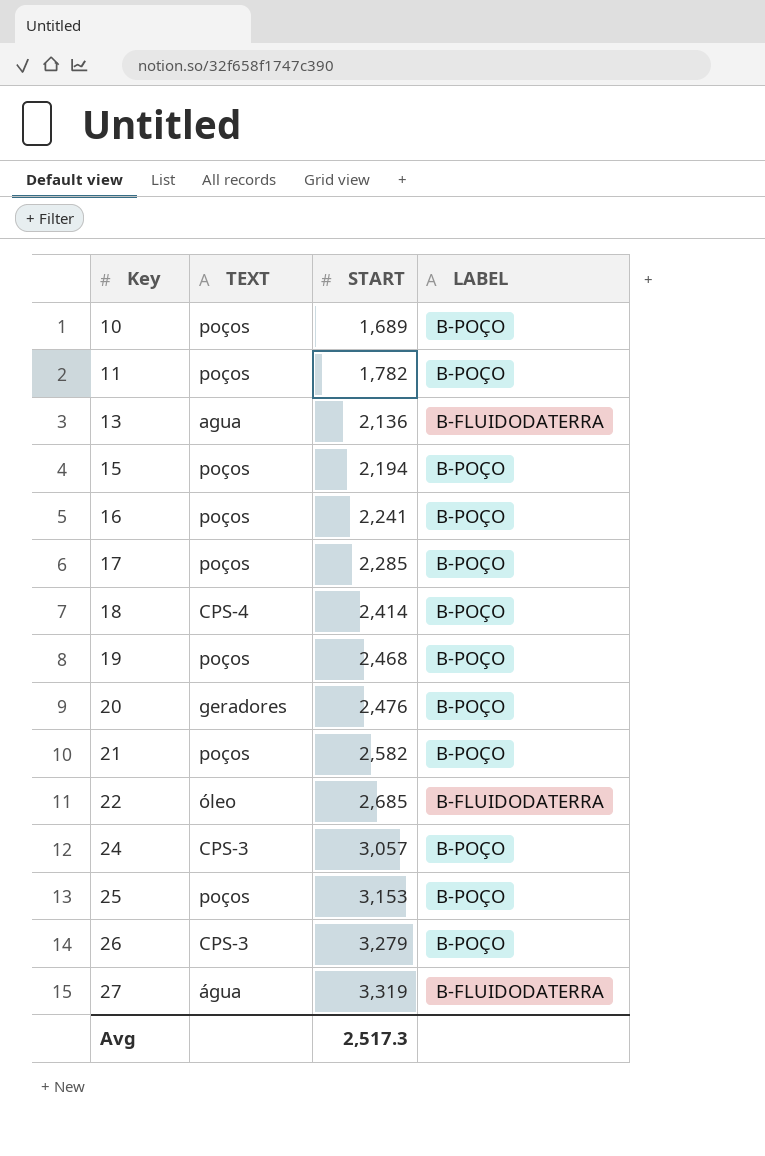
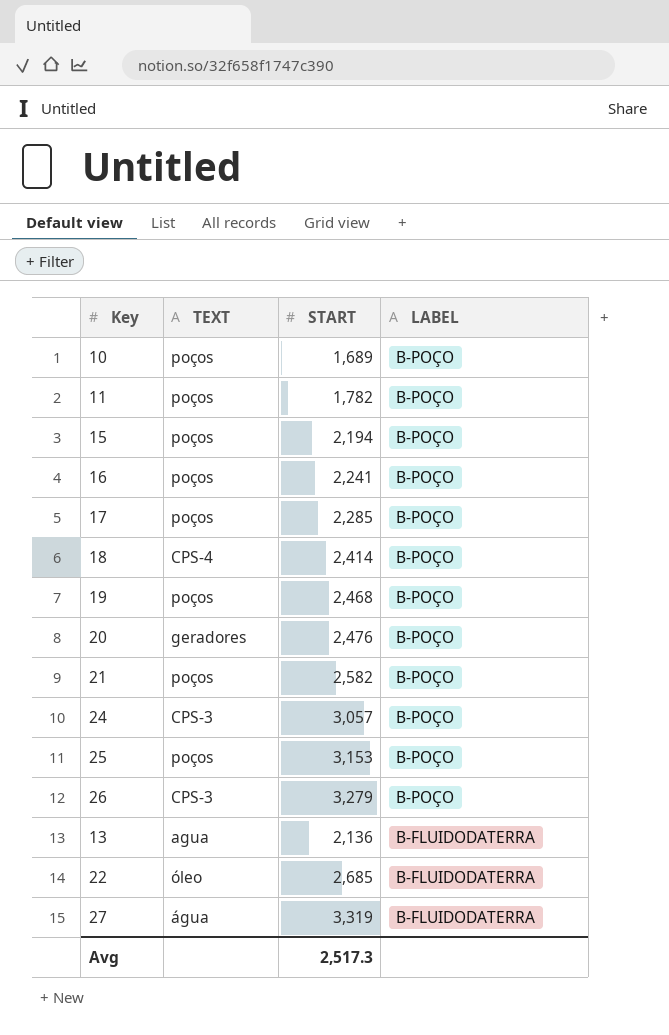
row order: Key ascending -> LABEL descending

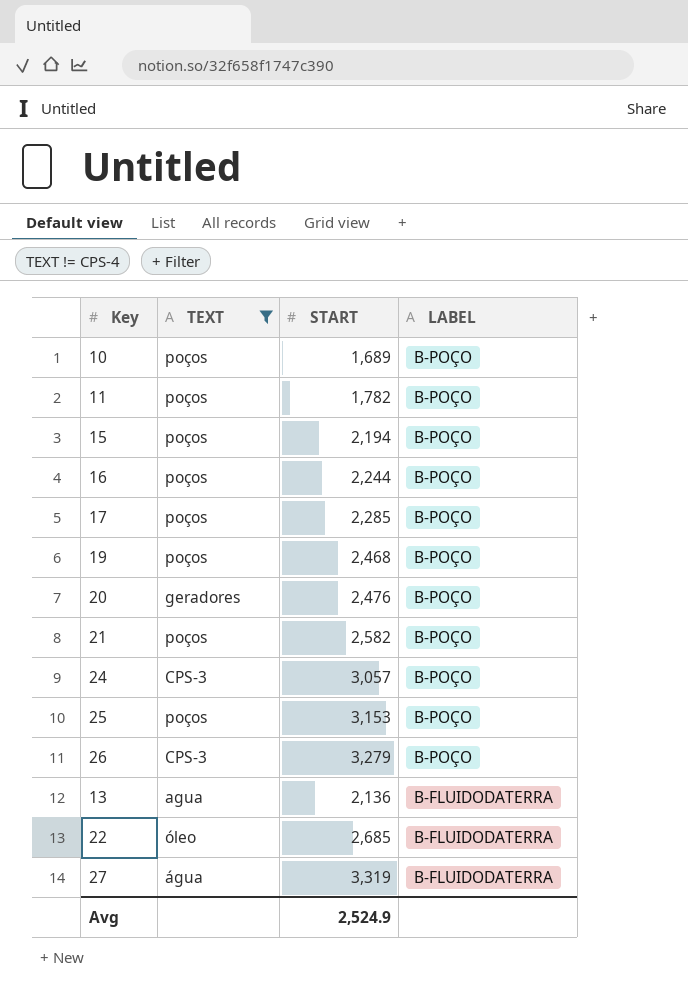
filter: none -> TEXT != CPS-4
16 | START: 2,241 -> 2,244
Avg | START: 2,517.3 -> 2,524.9

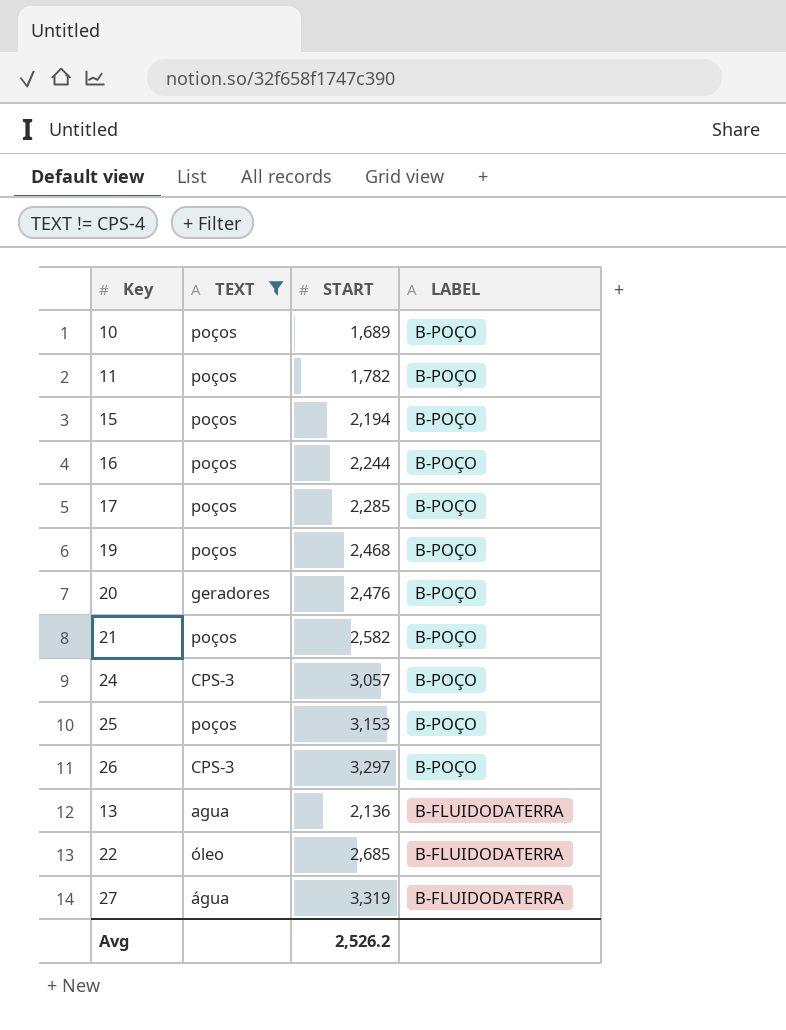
26 | START: 3,279 -> 3,297
Avg | START: 2,524.9 -> 2,526.2

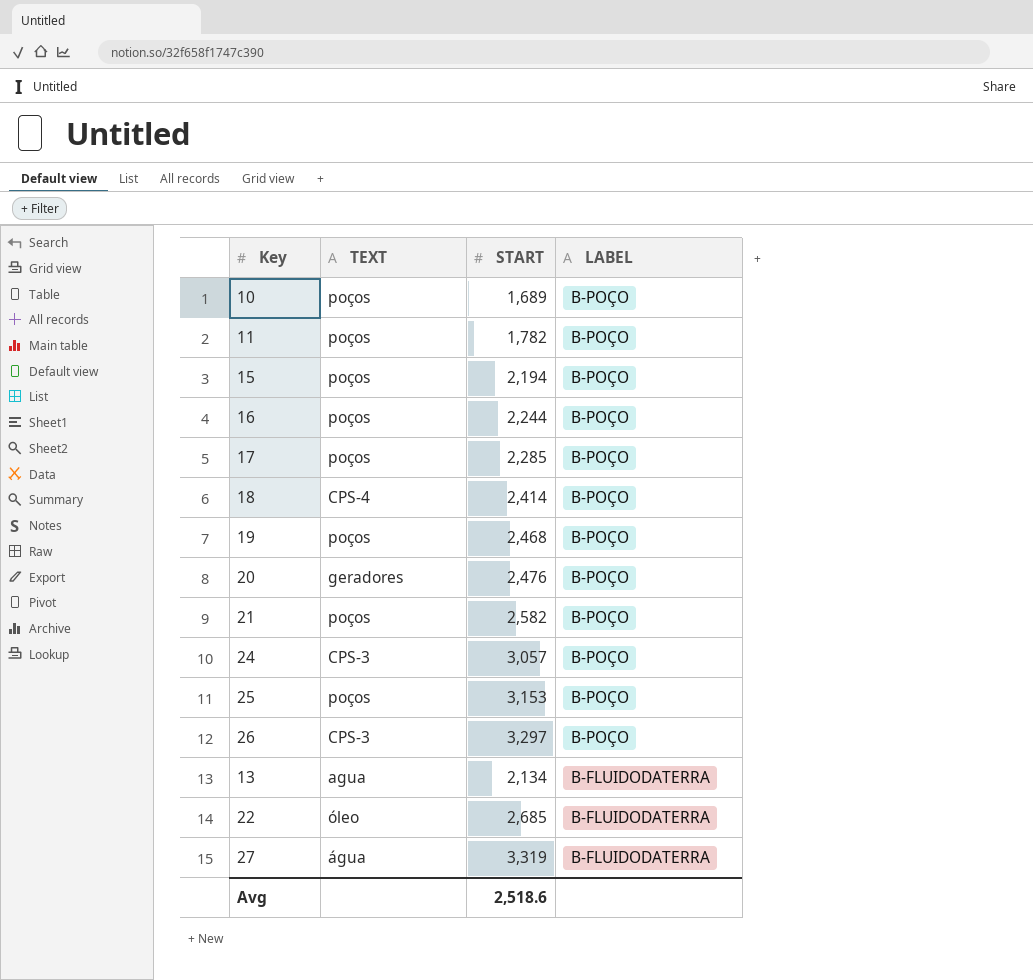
filter: TEXT != CPS-4 -> none
13 | START: 2,136 -> 2,134
Avg | START: 2,526.2 -> 2,518.6

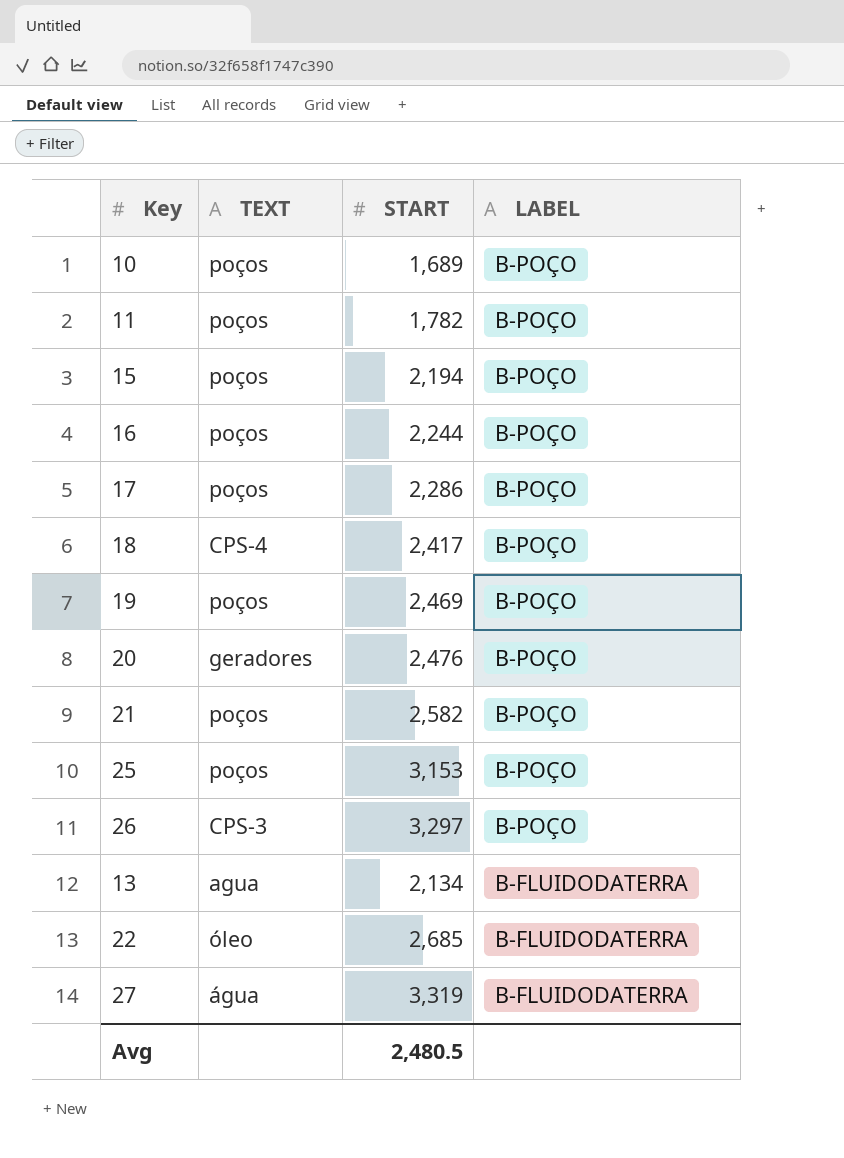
row 24: CPS-3 | 3,057 | B-POÇO -> none
17 | START: 2,285 -> 2,286
18 | START: 2,414 -> 2,417
19 | START: 2,468 -> 2,469
Avg | START: 2,518.6 -> 2,480.5

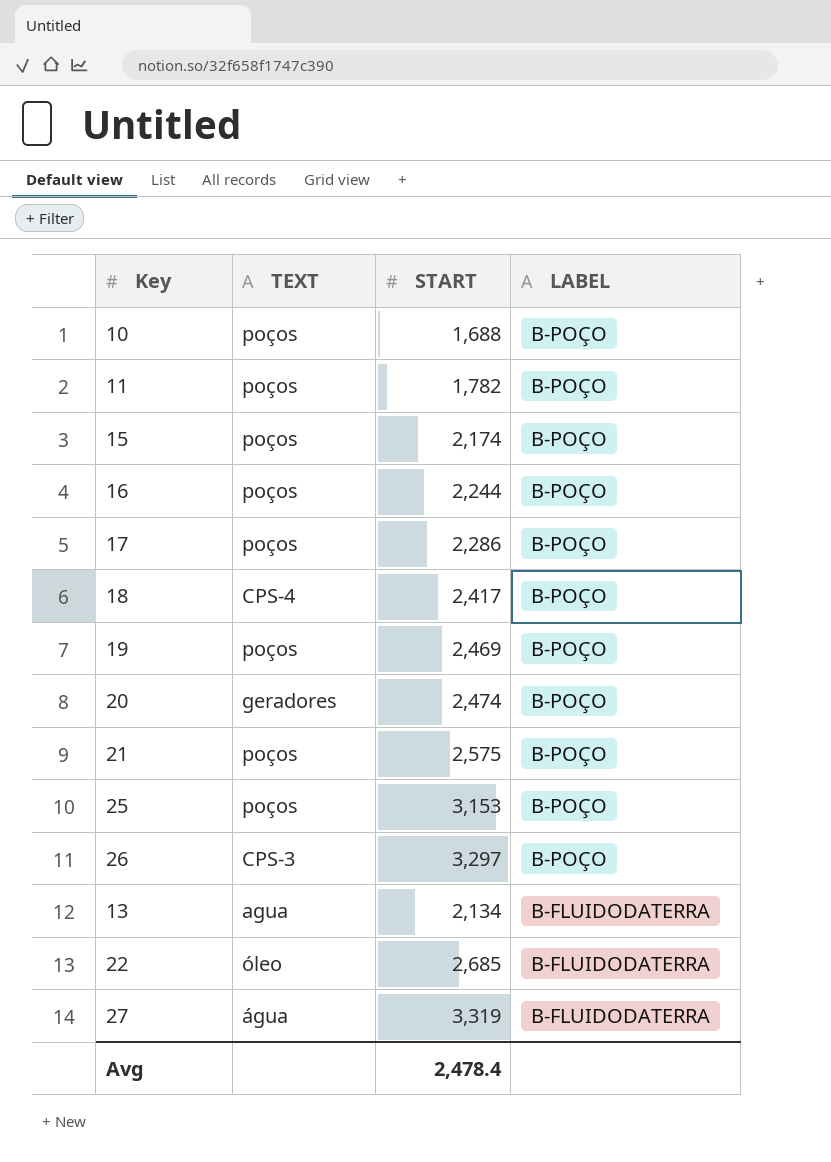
10 | START: 1,689 -> 1,688
15 | START: 2,194 -> 2,174
20 | START: 2,476 -> 2,474
21 | START: 2,582 -> 2,575
Avg | START: 2,480.5 -> 2,478.4

